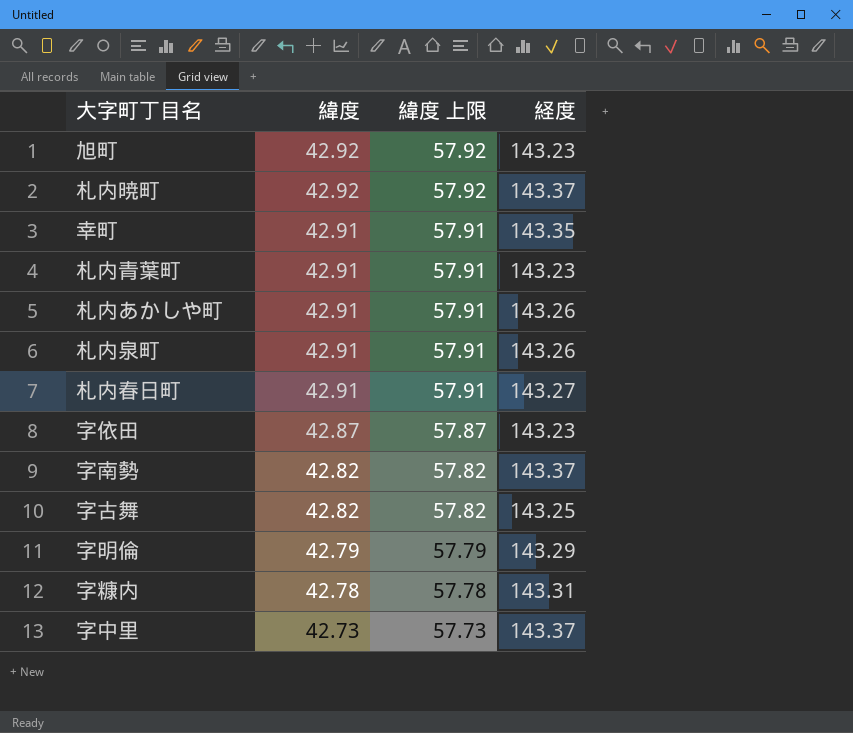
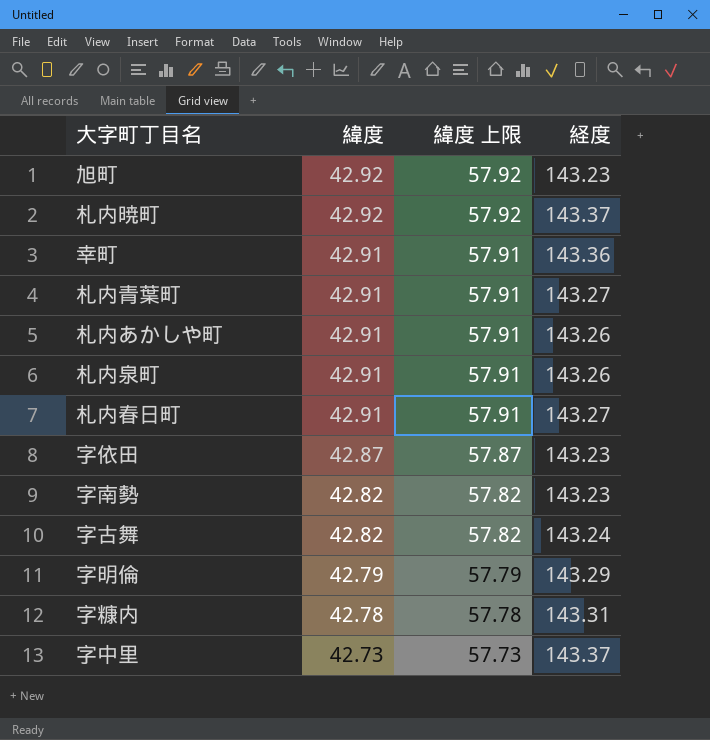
幸町 | 経度: 143.35 -> 143.36
札内青葉町 | 経度: 143.23 -> 143.27
字南勢 | 経度: 143.37 -> 143.23
字古舞 | 経度: 143.25 -> 143.24

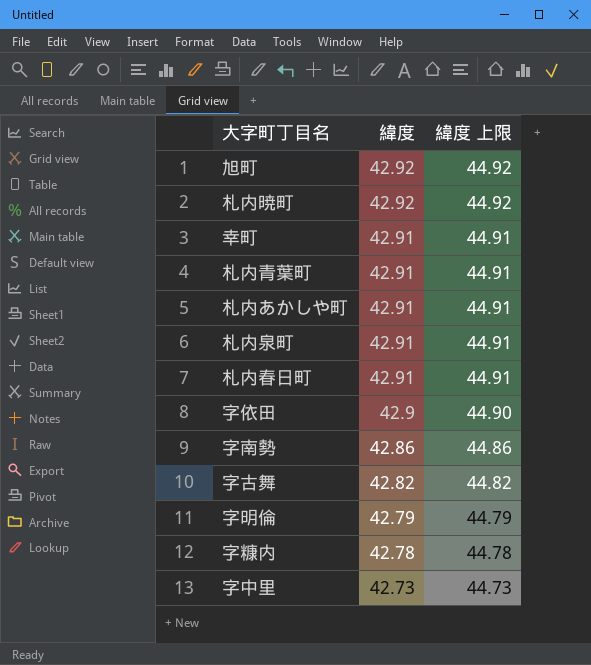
column 経度 | position: 4 -> none
column 緯度 上限 | formula: [緯度] + 15 -> [緯度] + 2
字依田 | 緯度: 42.87 -> 42.9
字南勢 | 緯度: 42.82 -> 42.86

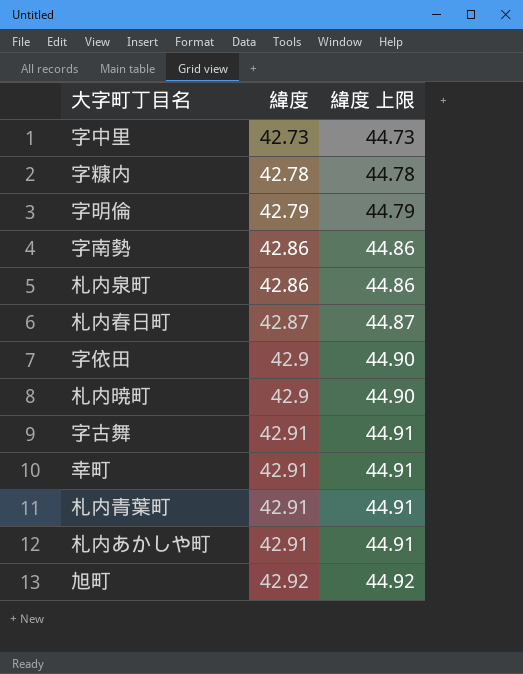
row order: 緯度 descending -> 緯度 ascending
札内泉町 | 緯度: 42.91 -> 42.86
札内泉町 | 緯度 上限: 44.91 -> 44.86
札内春日町 | 緯度: 42.91 -> 42.87
札内春日町 | 緯度 上限: 44.91 -> 44.87
札内暁町 | 緯度: 42.92 -> 42.9
札内暁町 | 緯度 上限: 44.92 -> 44.90
字古舞 | 緯度: 42.82 -> 42.91
字古舞 | 緯度 上限: 44.82 -> 44.91

